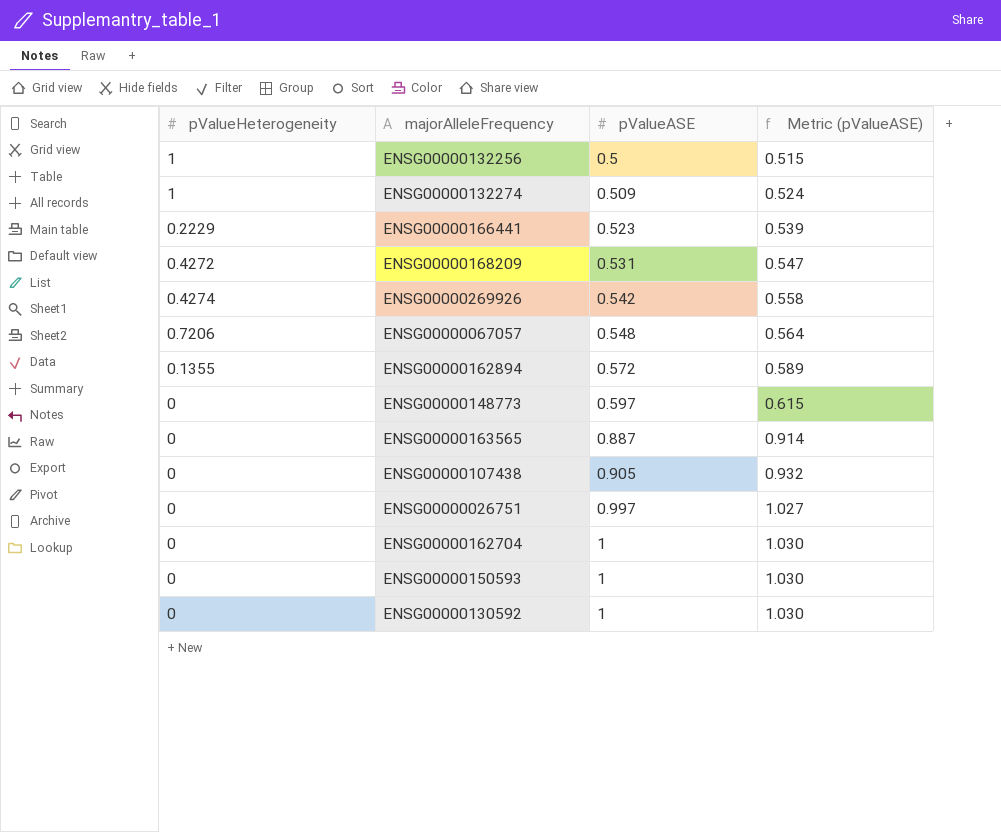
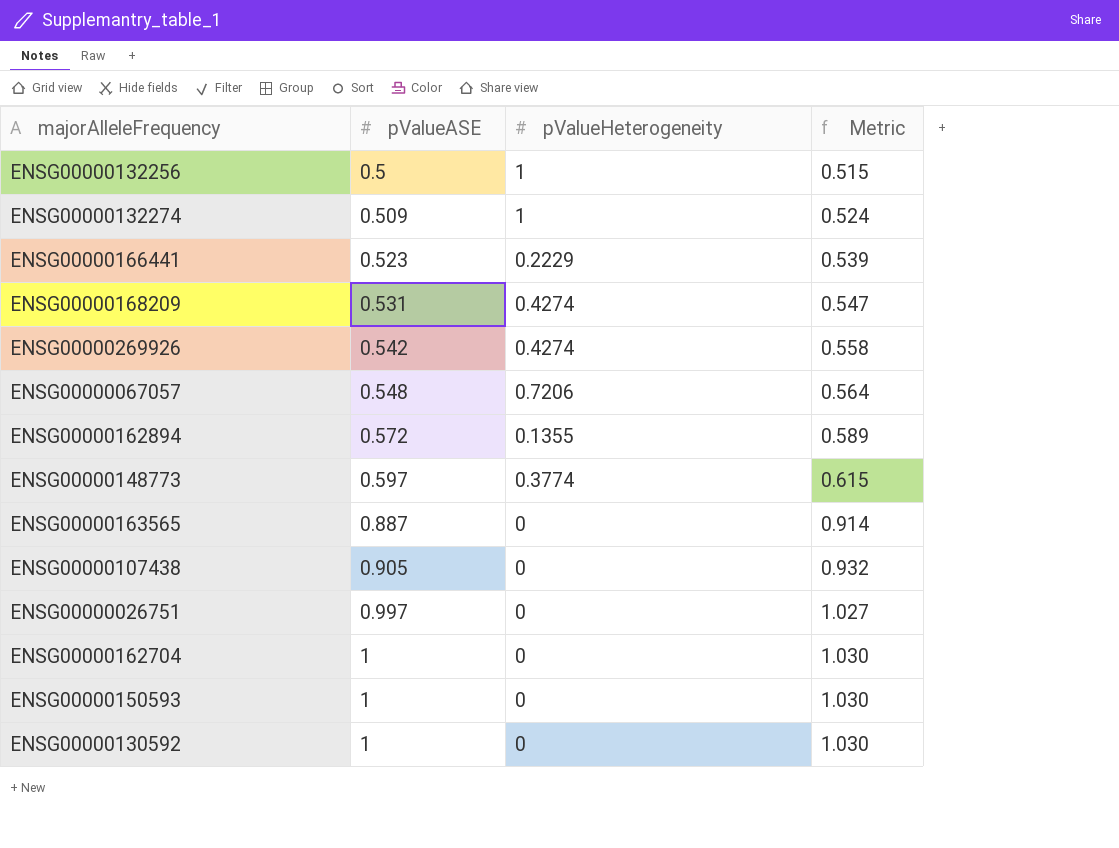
column pValueHeterogeneity | position: 1 -> 3
column name: Metric (pValueASE) -> Metric
ENSG00000168209 | pValueHeterogeneity: 0.4272 -> 0.4274
ENSG00000148773 | pValueHeterogeneity: 0 -> 0.3774

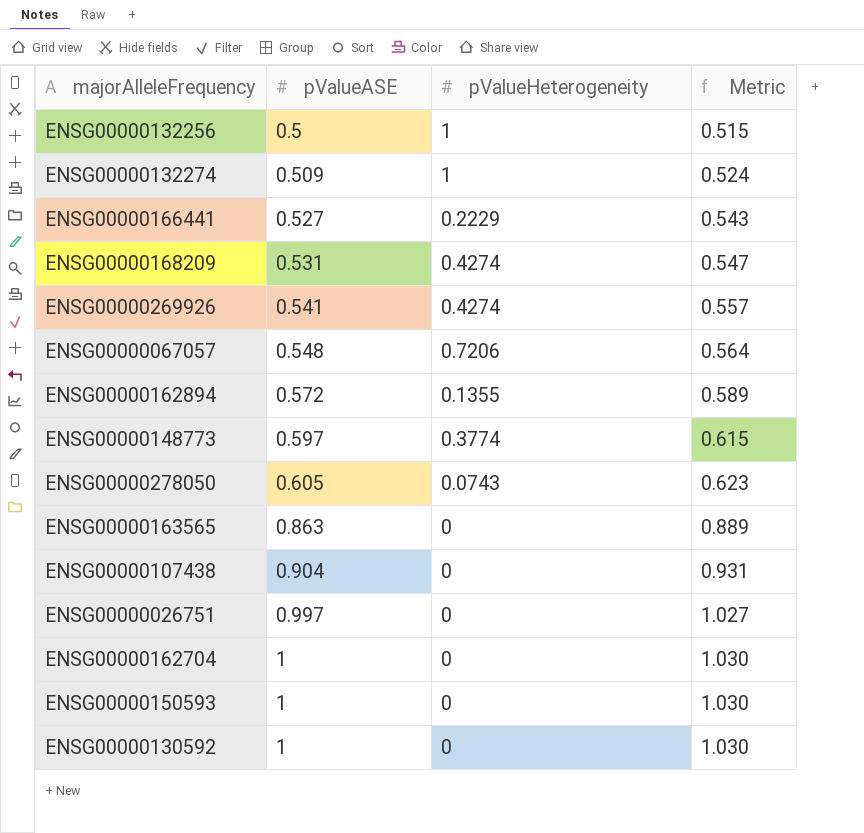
ENSG00000166441 | pValueASE: 0.523 -> 0.527
ENSG00000166441 | Metric: 0.539 -> 0.543
ENSG00000269926 | pValueASE: 0.542 -> 0.541
ENSG00000269926 | Metric: 0.558 -> 0.557
row ENSG00000278050: none -> 0.605 | 0.0743 | 0.623
ENSG00000163565 | pValueASE: 0.887 -> 0.863
ENSG00000163565 | Metric: 0.914 -> 0.889
ENSG00000107438 | pValueASE: 0.905 -> 0.904
ENSG00000107438 | Metric: 0.932 -> 0.931

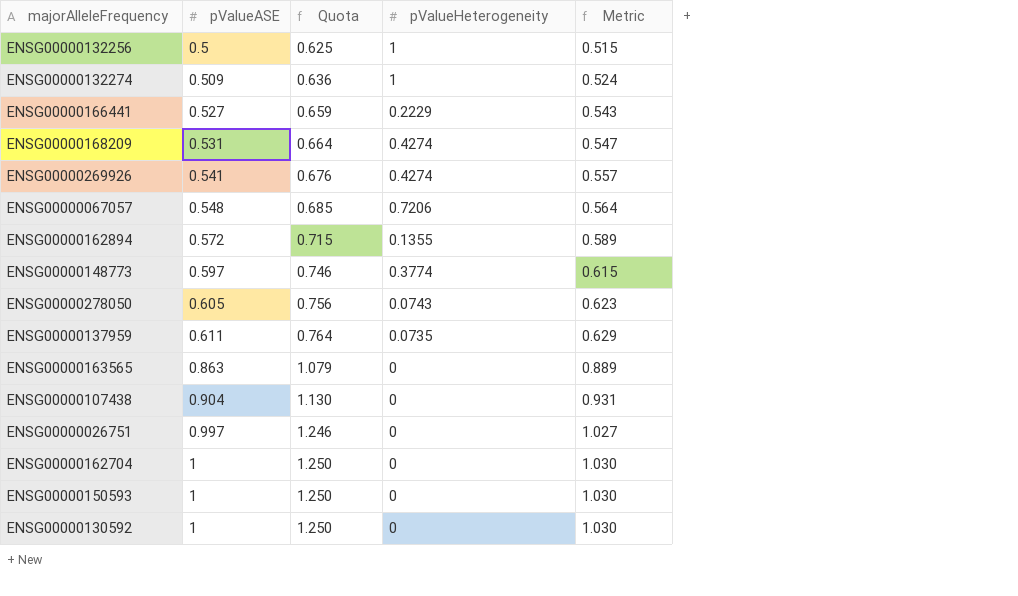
column Quota | formula: none -> [pValueASE] * 1.25
row ENSG00000137959: none -> 0.611 | 0.764 | 0.0735 | 0.629

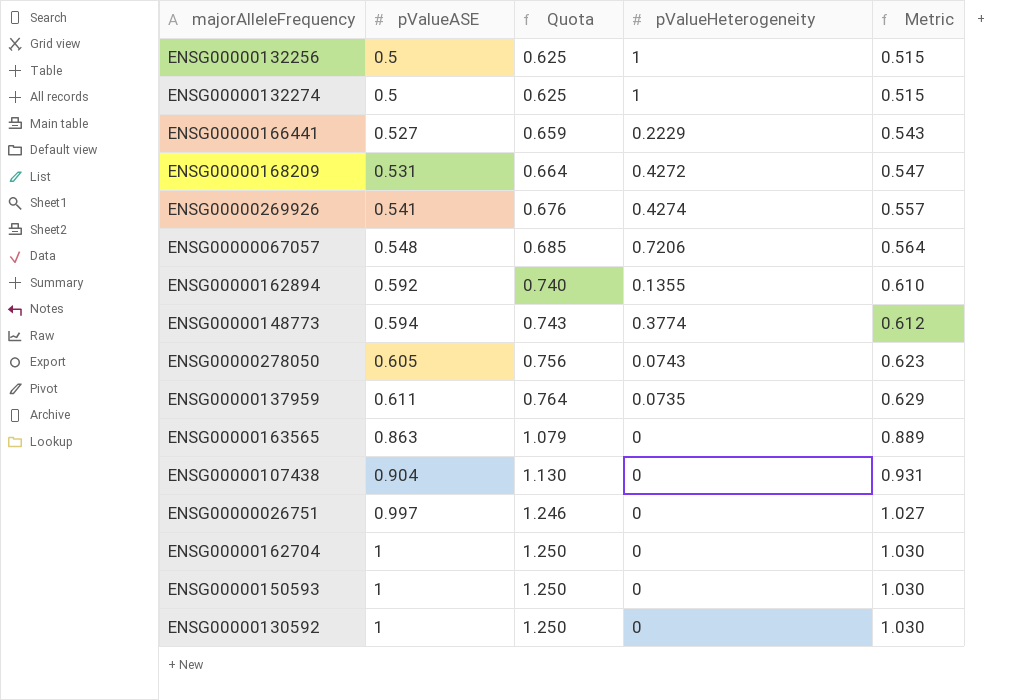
ENSG00000132274 | pValueASE: 0.509 -> 0.5
ENSG00000132274 | Quota: 0.636 -> 0.625
ENSG00000132274 | Metric: 0.524 -> 0.515
ENSG00000168209 | pValueHeterogeneity: 0.4274 -> 0.4272
ENSG00000162894 | pValueASE: 0.572 -> 0.592
ENSG00000162894 | Quota: 0.715 -> 0.740
ENSG00000162894 | Metric: 0.589 -> 0.610
ENSG00000148773 | pValueASE: 0.597 -> 0.594
ENSG00000148773 | Quota: 0.746 -> 0.743
ENSG00000148773 | Metric: 0.615 -> 0.612

